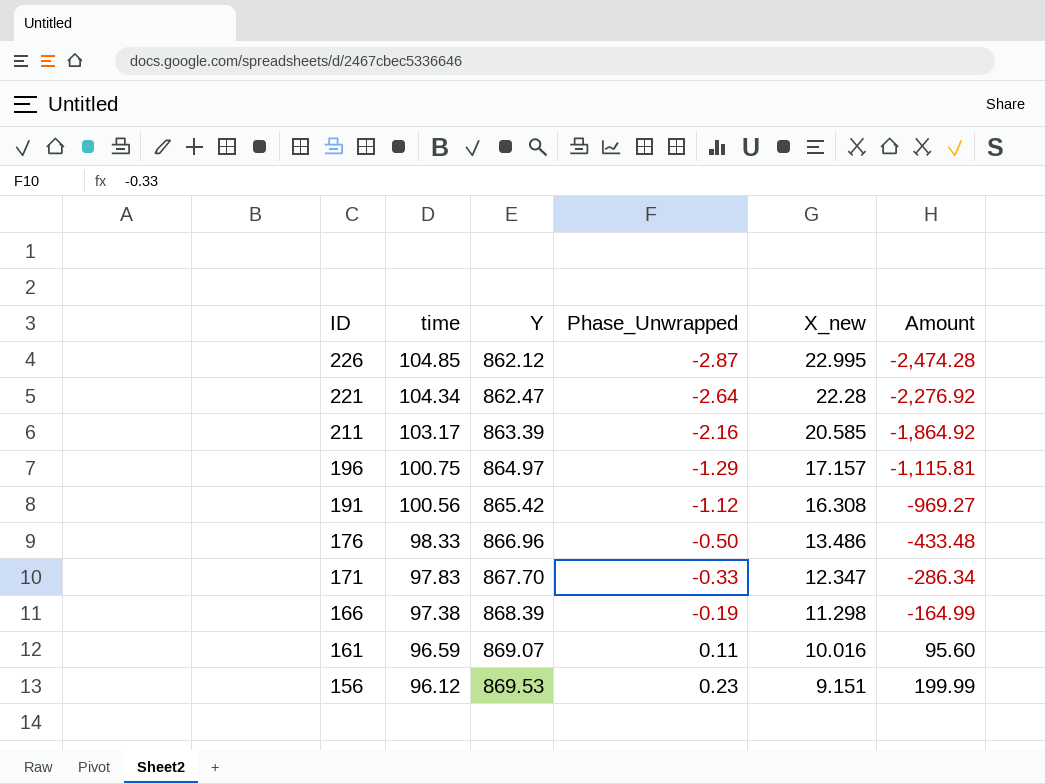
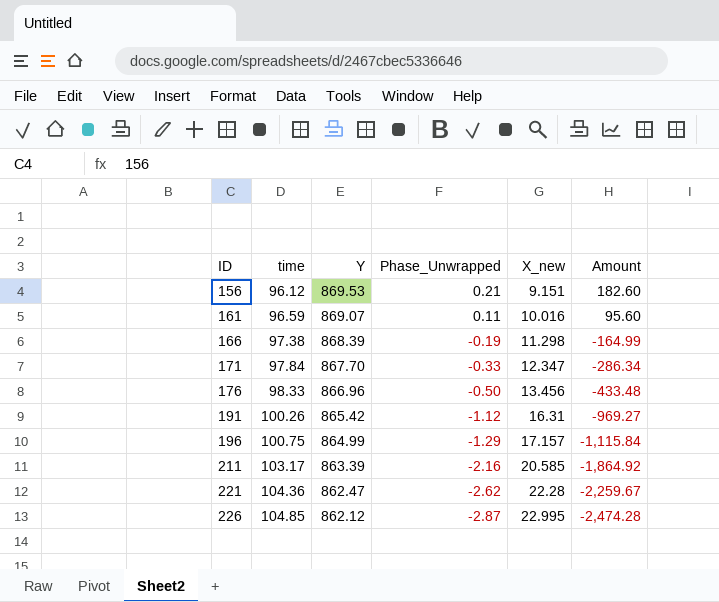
row order: ID descending -> ID ascending
156 | Phase_Unwrapped: 0.23 -> 0.21
156 | Amount: 199.99 -> 182.60
171 | time: 97.83 -> 97.84
176 | X_new: 13.486 -> 13.456
191 | time: 100.56 -> 100.26
191 | X_new: 16.308 -> 16.31
196 | Y: 864.97 -> 864.99
196 | Amount: -1,115.81 -> -1,115.84
221 | time: 104.34 -> 104.36
221 | Phase_Unwrapped: -2.64 -> -2.62
221 | Amount: -2,276.92 -> -2,259.67

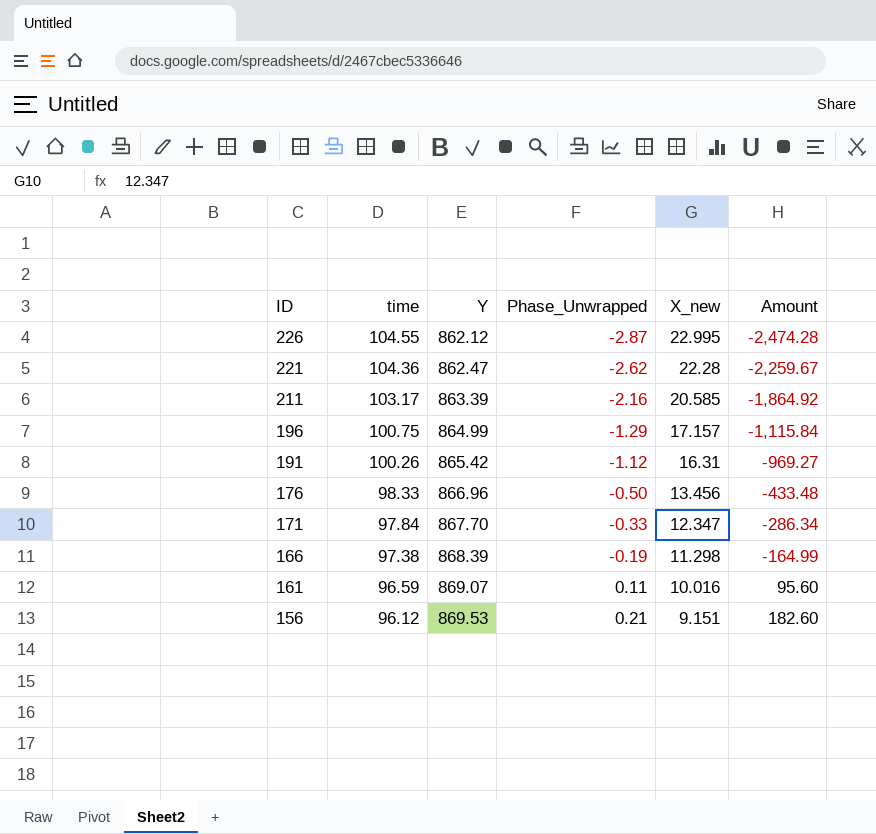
row order: ID ascending -> ID descending
226 | time: 104.85 -> 104.55

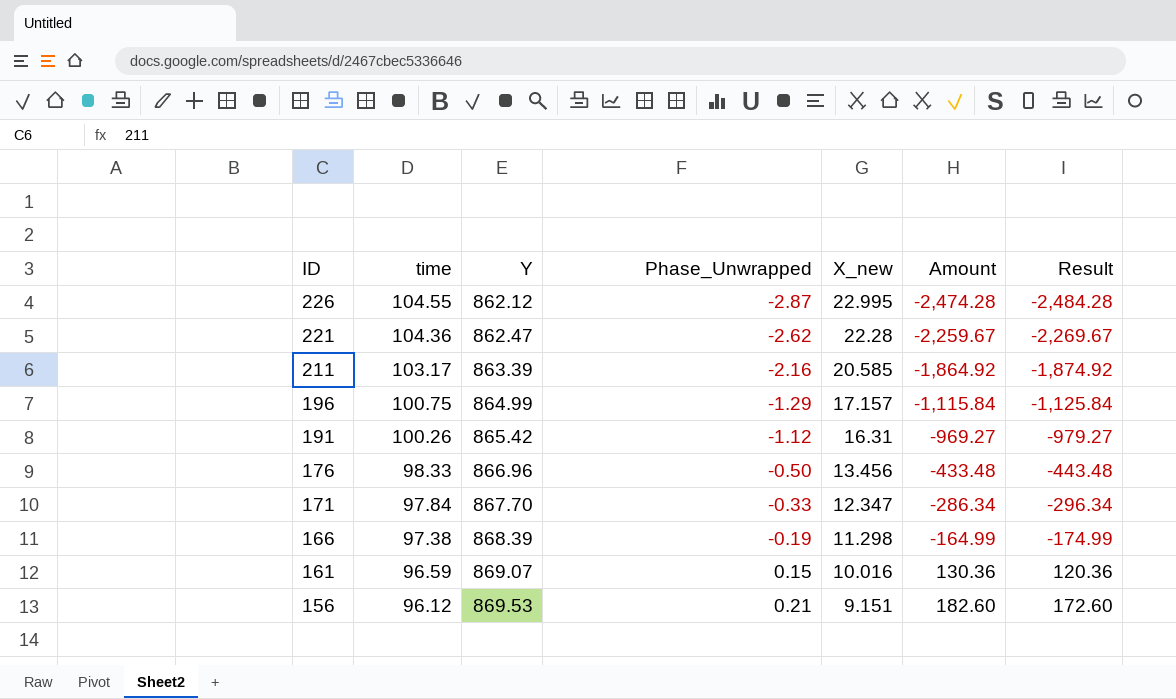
column Result | formula: none -> [Amount] - 10
161 | Phase_Unwrapped: 0.11 -> 0.15
161 | Amount: 95.60 -> 130.36

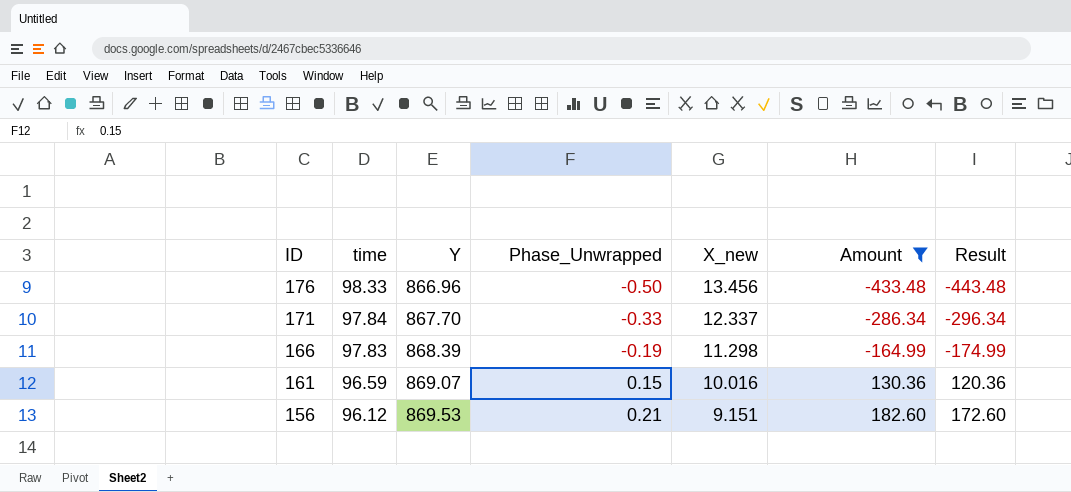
filter: none -> Amount >= -433.48
171 | X_new: 12.347 -> 12.337
166 | time: 97.38 -> 97.83

